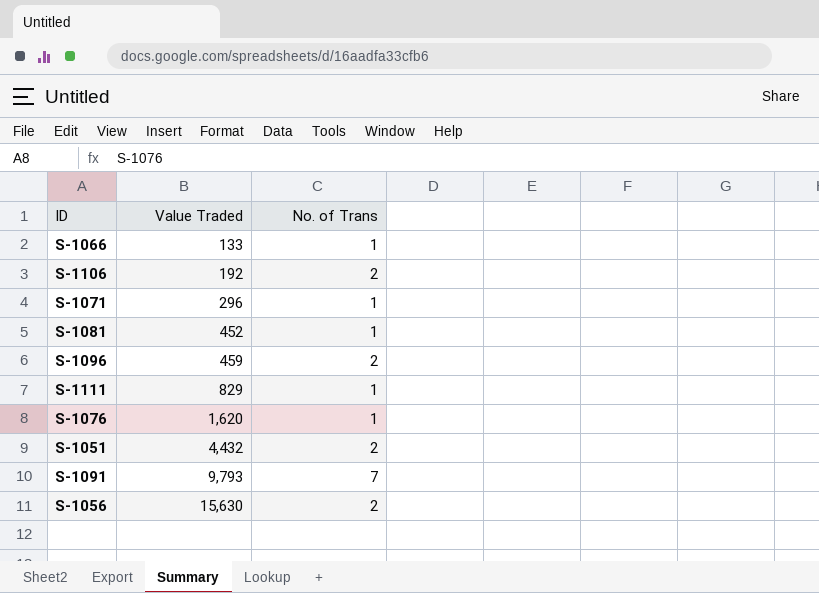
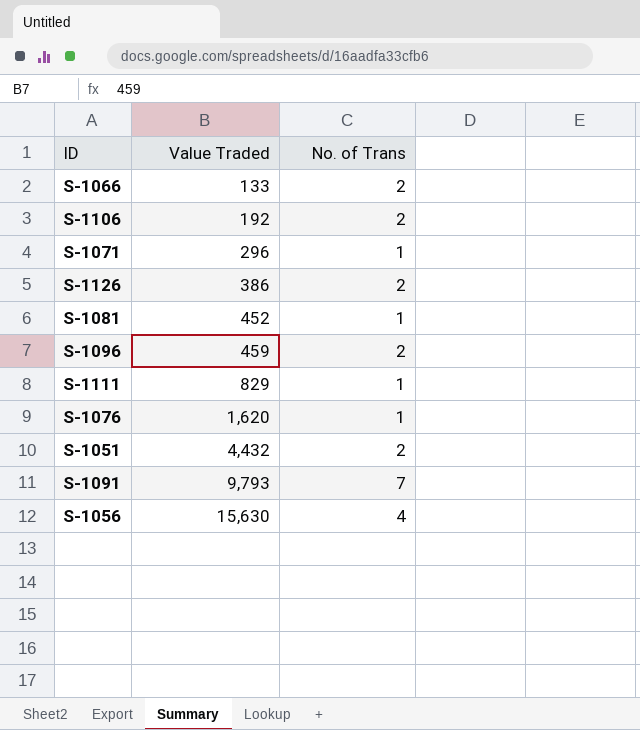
S-1066 | No. of Trans: 1 -> 2
row S-1126: none -> 386 | 2
S-1056 | No. of Trans: 2 -> 4

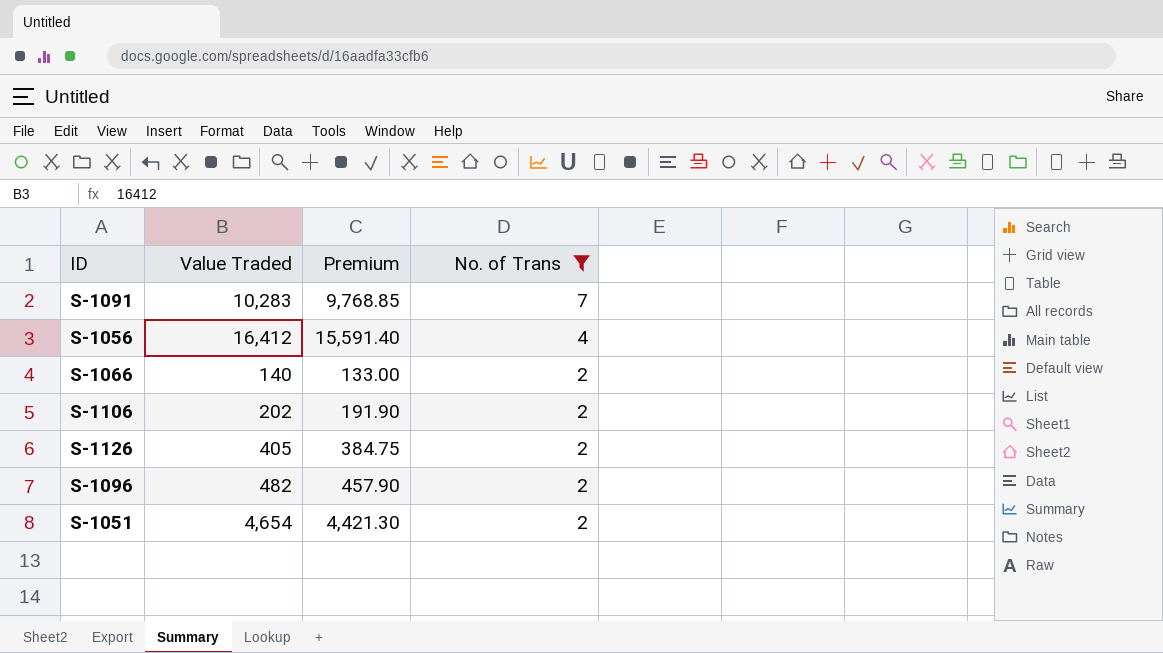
filter: none -> No. of Trans != 1
row order: Value Traded ascending -> No. of Trans descending
column Premium | formula: none -> [Value Traded] * 0.95
S-1091 | Value Traded: 9,793 -> 10,283
S-1056 | Value Traded: 15,630 -> 16,412
S-1066 | Value Traded: 133 -> 140
S-1106 | Value Traded: 192 -> 202
S-1126 | Value Traded: 386 -> 405
S-1096 | Value Traded: 459 -> 482
S-1051 | Value Traded: 4,432 -> 4,654

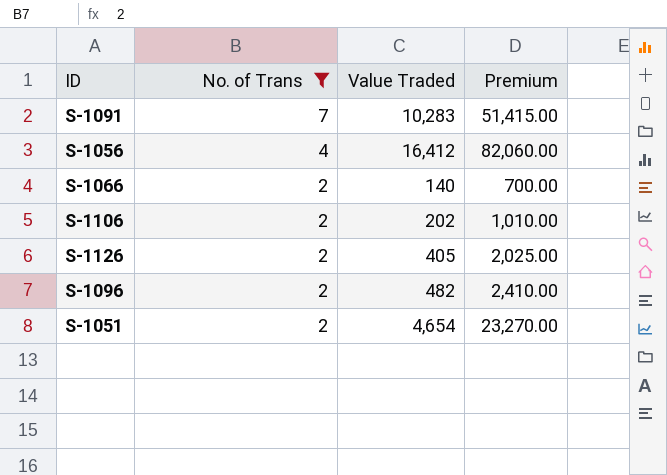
column No. of Trans | position: 4 -> 2
column Premium | formula: [Value Traded] * 0.95 -> [Value Traded] * 5

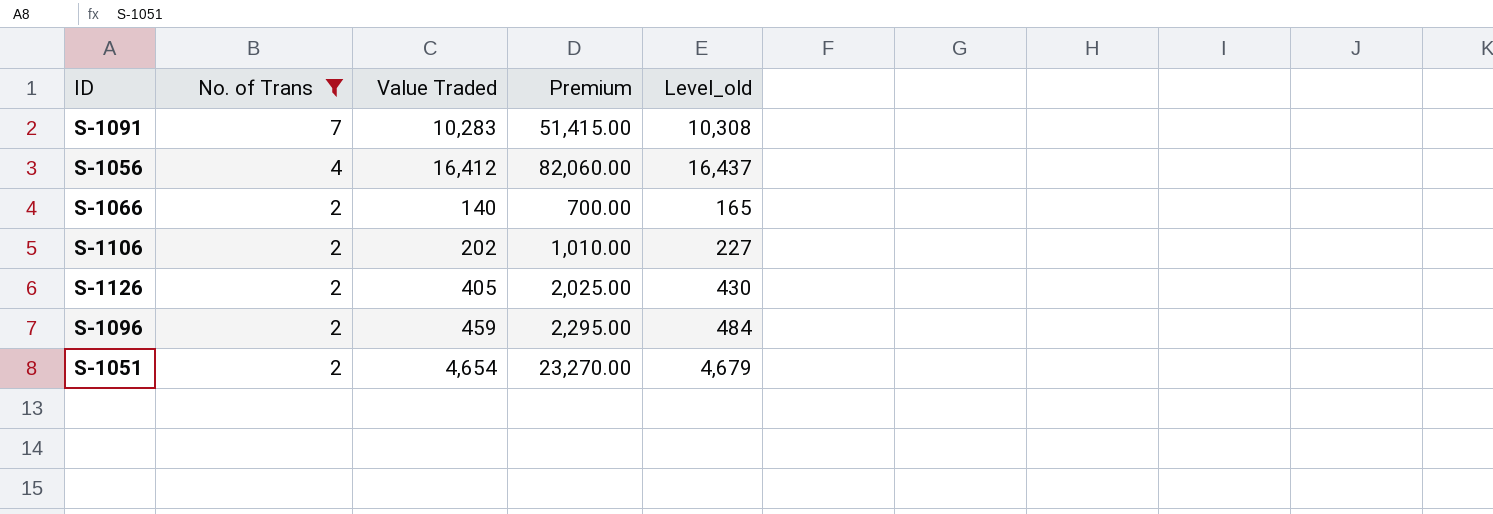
column Level_old | formula: none -> [Value Traded] + 25
S-1096 | Value Traded: 482 -> 459
S-1096 | Premium: 2,410.00 -> 2,295.00

